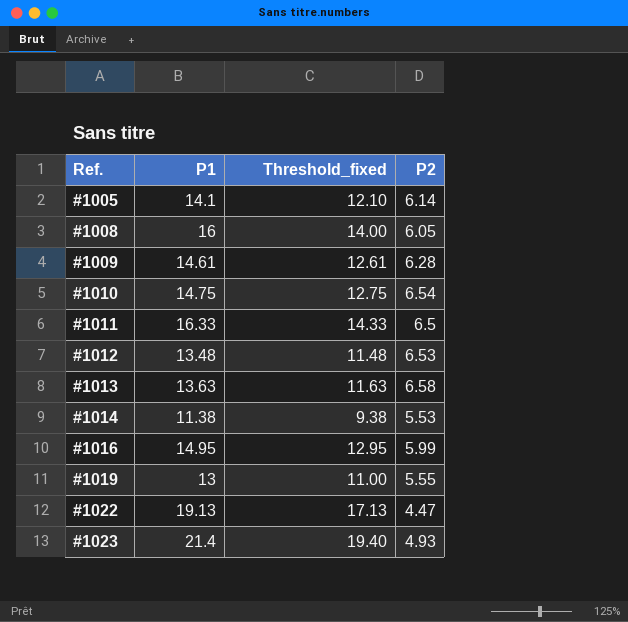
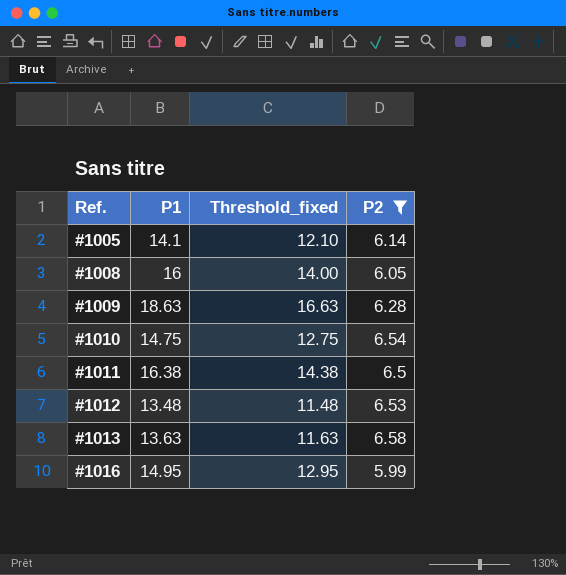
filter: none -> P2 >= 5.99
#1009 | P1: 14.61 -> 18.63
#1009 | Threshold_fixed: 12.61 -> 16.63
#1011 | P1: 16.33 -> 16.38
#1011 | Threshold_fixed: 14.33 -> 14.38

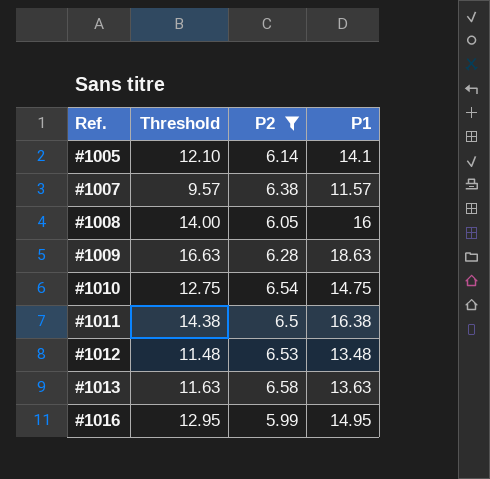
column name: Threshold_fixed -> Threshold
column P1 | position: 2 -> 4
row #1007: none -> 9.57 | 6.38 | 11.57

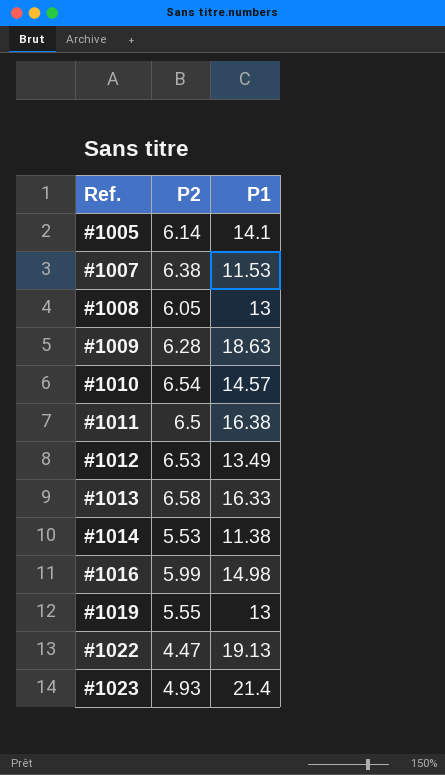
filter: P2 >= 5.99 -> none
column Threshold | formula: [P1] - 2 -> none
#1007 | P1: 11.57 -> 11.53
#1008 | P1: 16 -> 13
#1010 | P1: 14.75 -> 14.57
#1012 | P1: 13.48 -> 13.49
#1013 | P1: 13.63 -> 16.33
#1016 | P1: 14.95 -> 14.98

